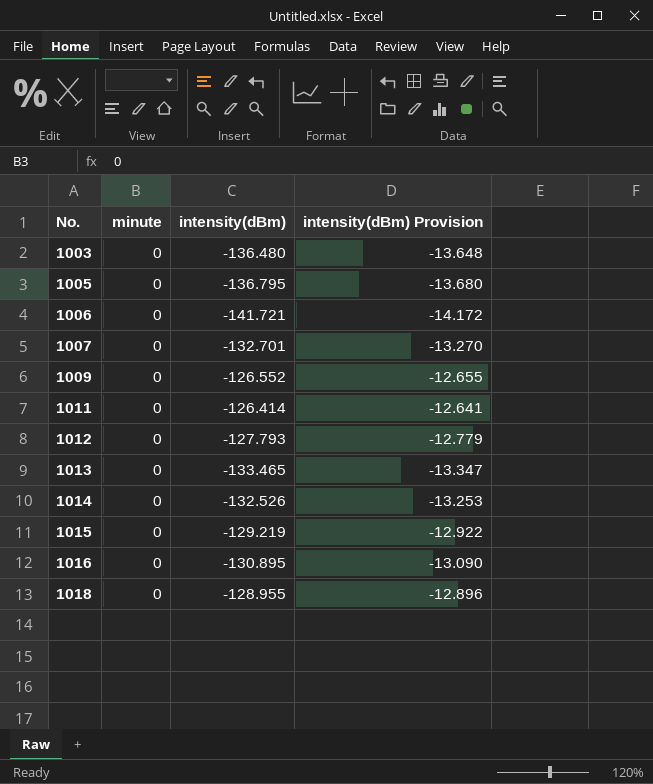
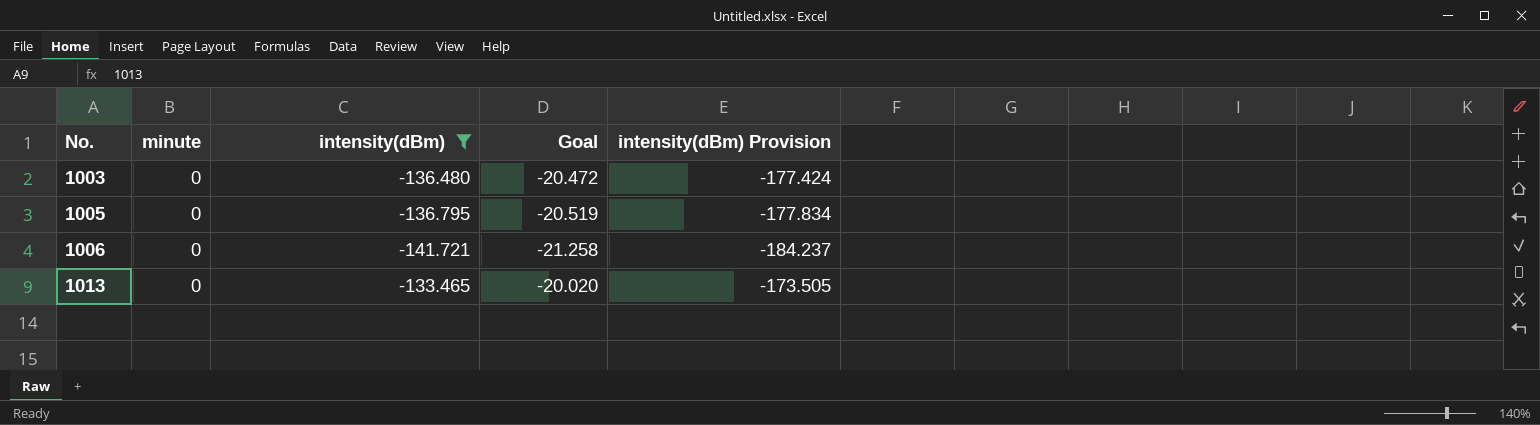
filter: none -> intensity(dBm) <= -133.465
column Goal | formula: none -> [intensity(dBm)] * 0.15
column intensity(dBm) Provision | formula: [intensity(dBm)] * 0.1 -> [intensity(dBm)] * 1.3

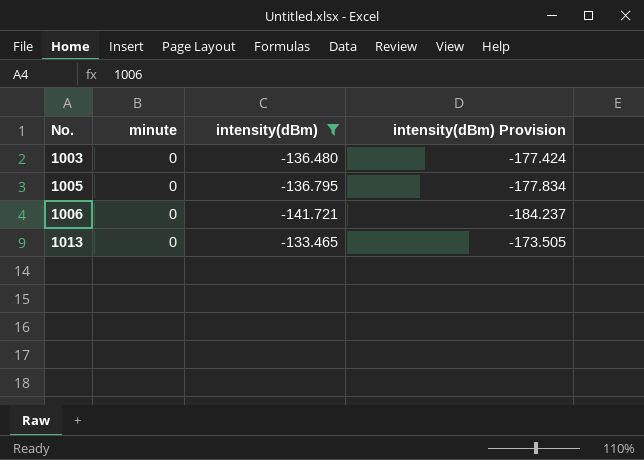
column Goal | formula: [intensity(dBm)] * 0.15 -> none

